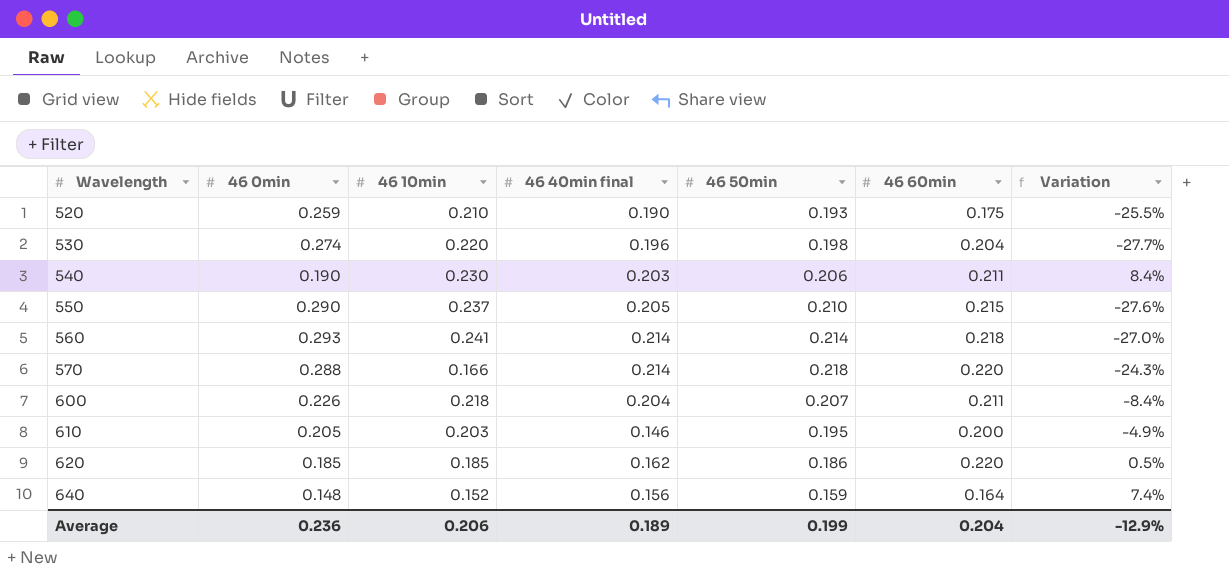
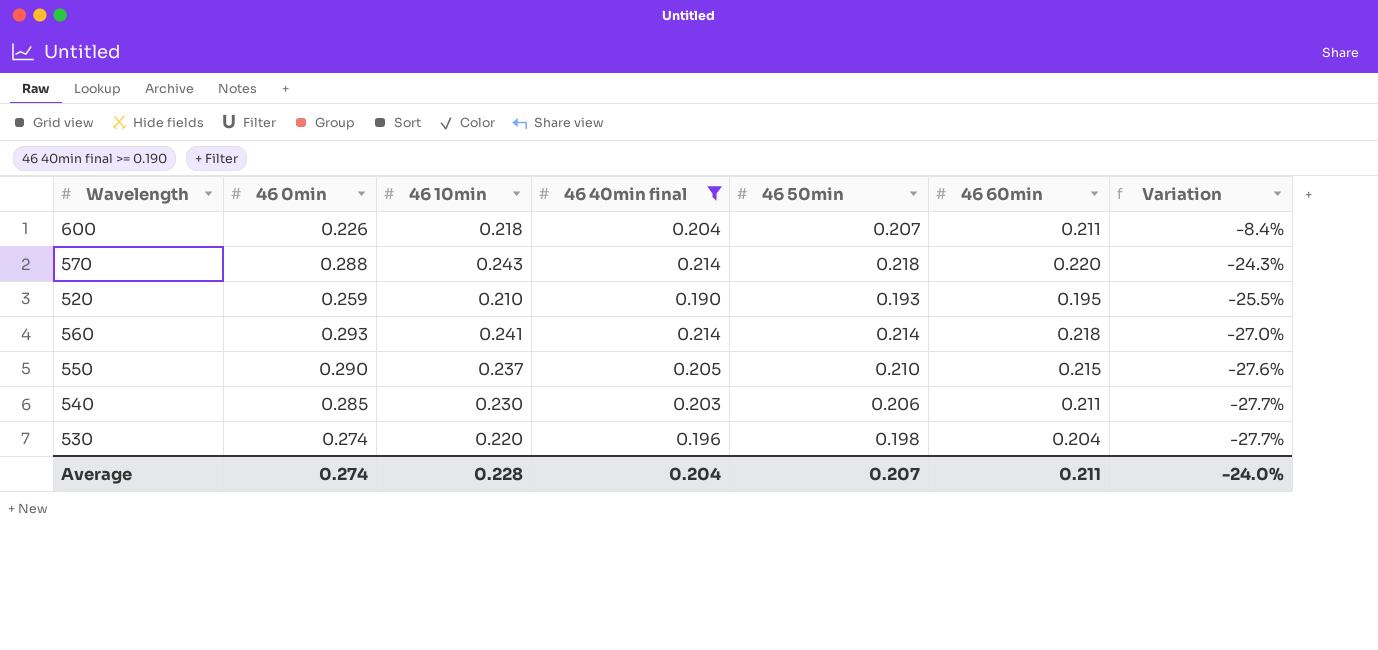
filter: none -> 46 40min final >= 0.190
row order: Wavelength ascending -> Variation descending
570 | 46 10min: 0.166 -> 0.243
520 | 46 60min: 0.175 -> 0.195
540 | 46 0min: 0.190 -> 0.285
540 | Variation: 8.4% -> -27.7%
Average | 46 0min: 0.236 -> 0.274
Average | 46 10min: 0.206 -> 0.228
Average | 46 40min final: 0.189 -> 0.204
Average | 46 50min: 0.199 -> 0.207
Average | 46 60min: 0.204 -> 0.211
Average | Variation: -12.9% -> -24.0%

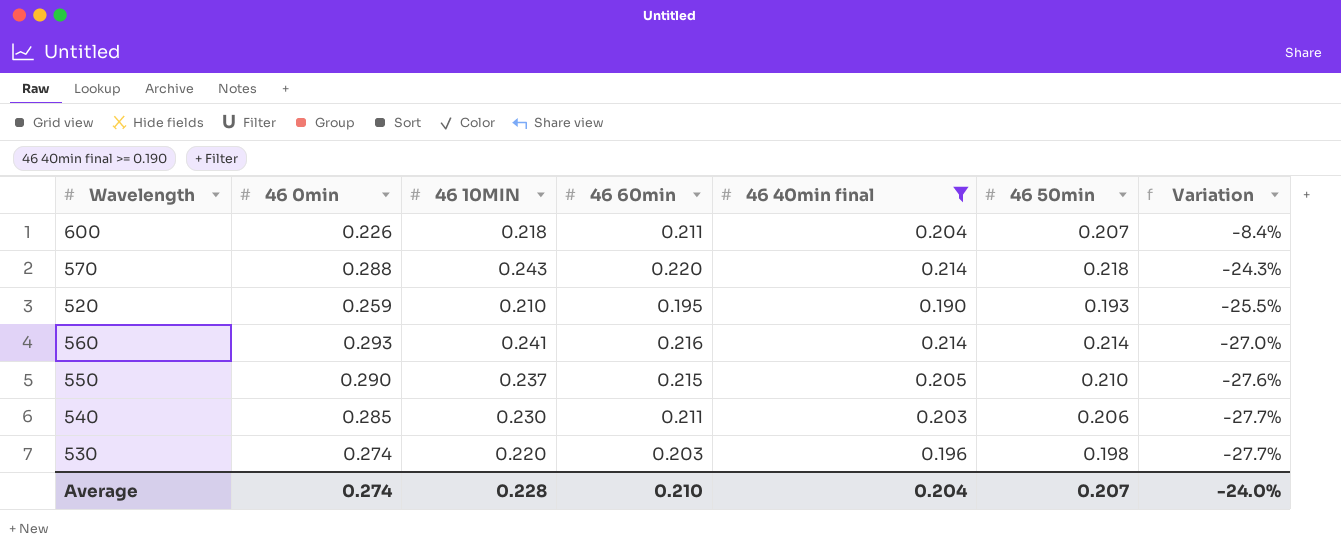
column name: 46 10min -> 46 10MIN
column 46 60min | position: 6 -> 4
560 | 46 60min: 0.218 -> 0.216
530 | 46 60min: 0.204 -> 0.203
Average | 46 60min: 0.211 -> 0.210

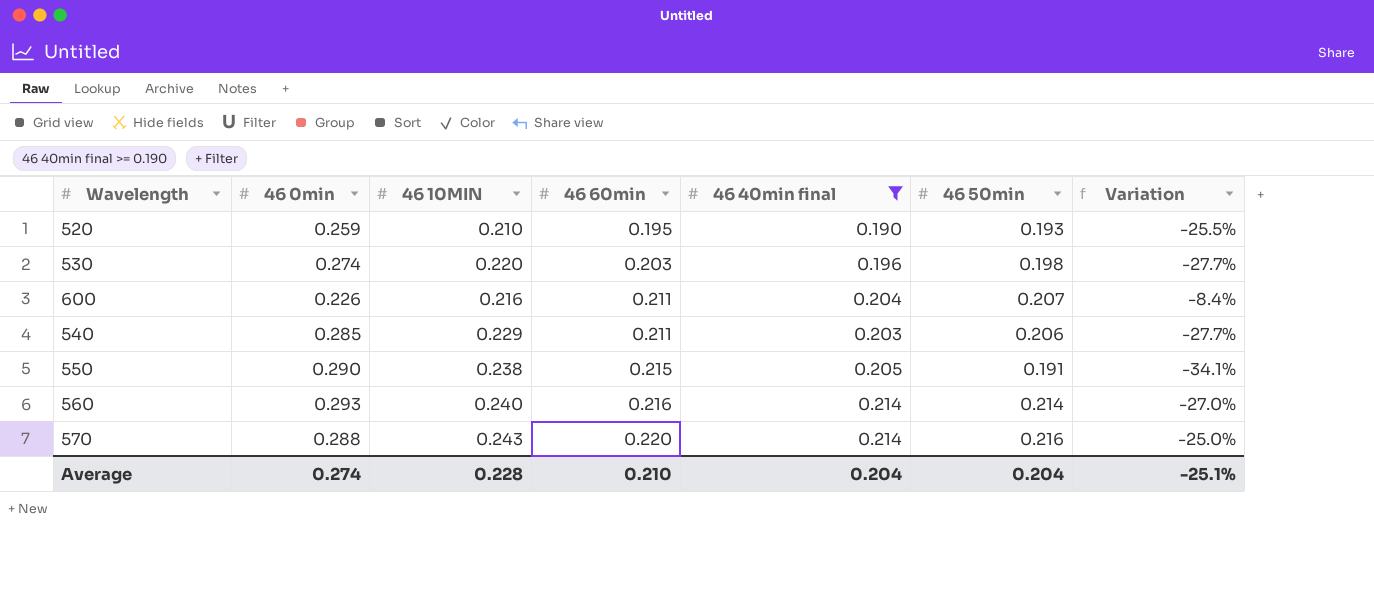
row order: Variation descending -> 46 60min ascending
600 | 46 10MIN: 0.218 -> 0.216
540 | 46 10MIN: 0.230 -> 0.229
550 | 46 10MIN: 0.237 -> 0.238
550 | 46 50min: 0.210 -> 0.191
550 | Variation: -27.6% -> -34.1%
560 | 46 10MIN: 0.241 -> 0.240
570 | 46 50min: 0.218 -> 0.216
570 | Variation: -24.3% -> -25.0%
Average | 46 50min: 0.207 -> 0.204
Average | Variation: -24.0% -> -25.1%

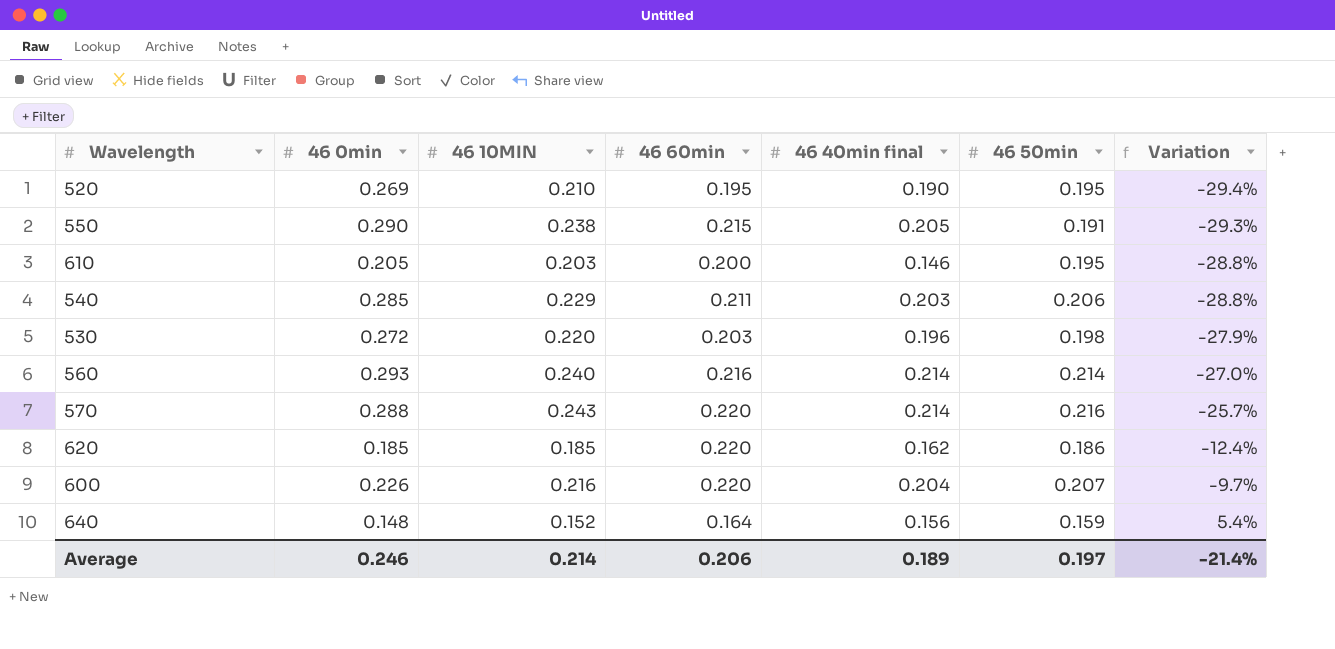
filter: 46 40min final >= 0.190 -> none
row order: 46 60min ascending -> Variation ascending
column Variation | formula: ([46 50min] - [46 0min]) / [46 0min] -> ([46 40min final] - [46 0min]) / [46 0min]
520 | 46 0min: 0.259 -> 0.269
520 | 46 50min: 0.193 -> 0.195
530 | 46 0min: 0.274 -> 0.272
600 | 46 60min: 0.211 -> 0.220
Average | 46 0min: 0.274 -> 0.246
Average | 46 10MIN: 0.228 -> 0.214
Average | 46 60min: 0.210 -> 0.206
Average | 46 40min final: 0.204 -> 0.189
Average | 46 50min: 0.204 -> 0.197
Average | Variation: -25.1% -> -21.4%

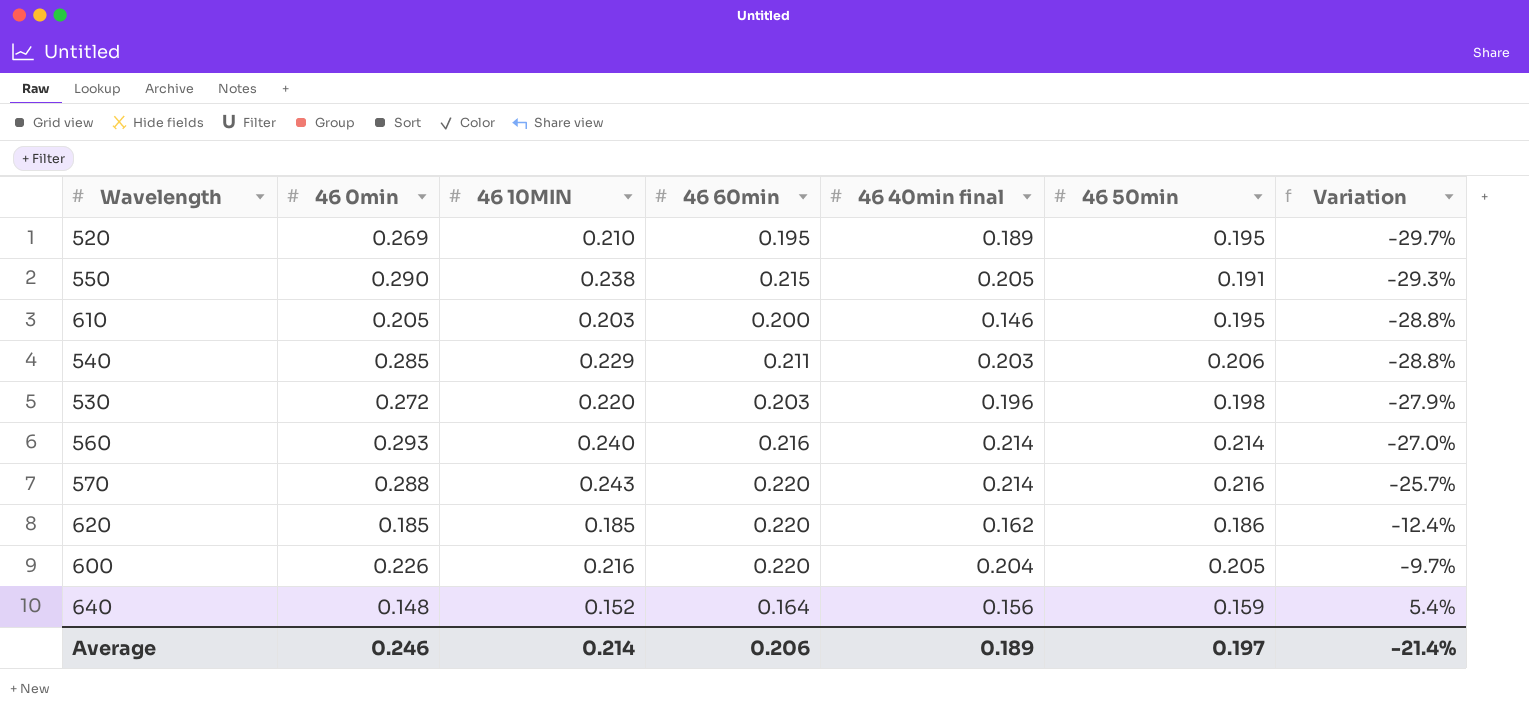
520 | 46 40min final: 0.190 -> 0.189
520 | Variation: -29.4% -> -29.7%
600 | 46 50min: 0.207 -> 0.205

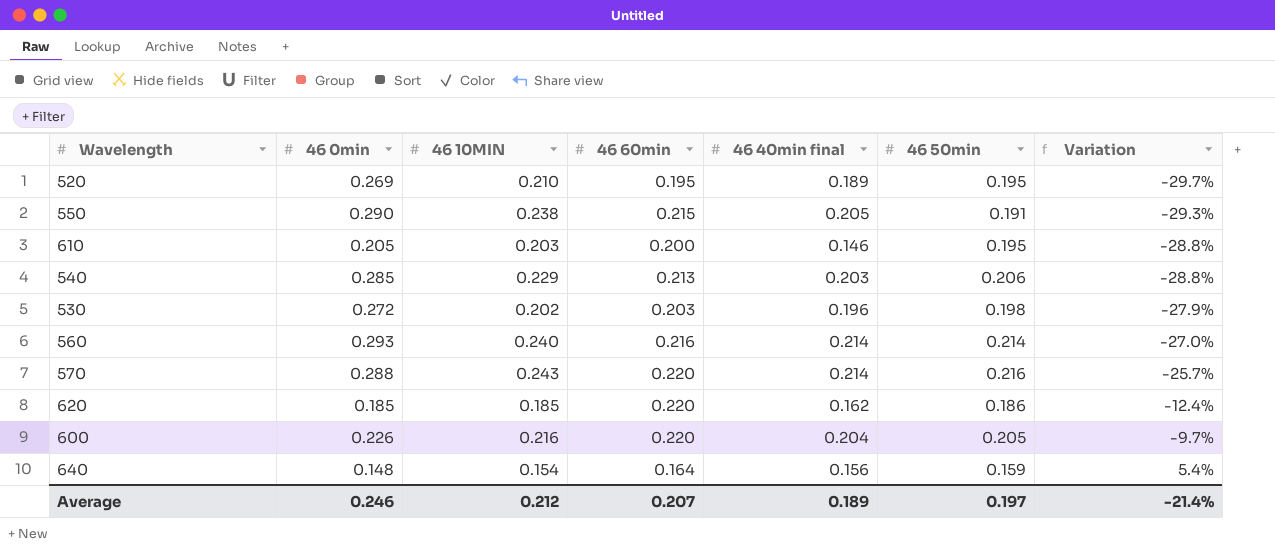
540 | 46 60min: 0.211 -> 0.213
530 | 46 10MIN: 0.220 -> 0.202
640 | 46 10MIN: 0.152 -> 0.154
Average | 46 10MIN: 0.214 -> 0.212
Average | 46 60min: 0.206 -> 0.207

